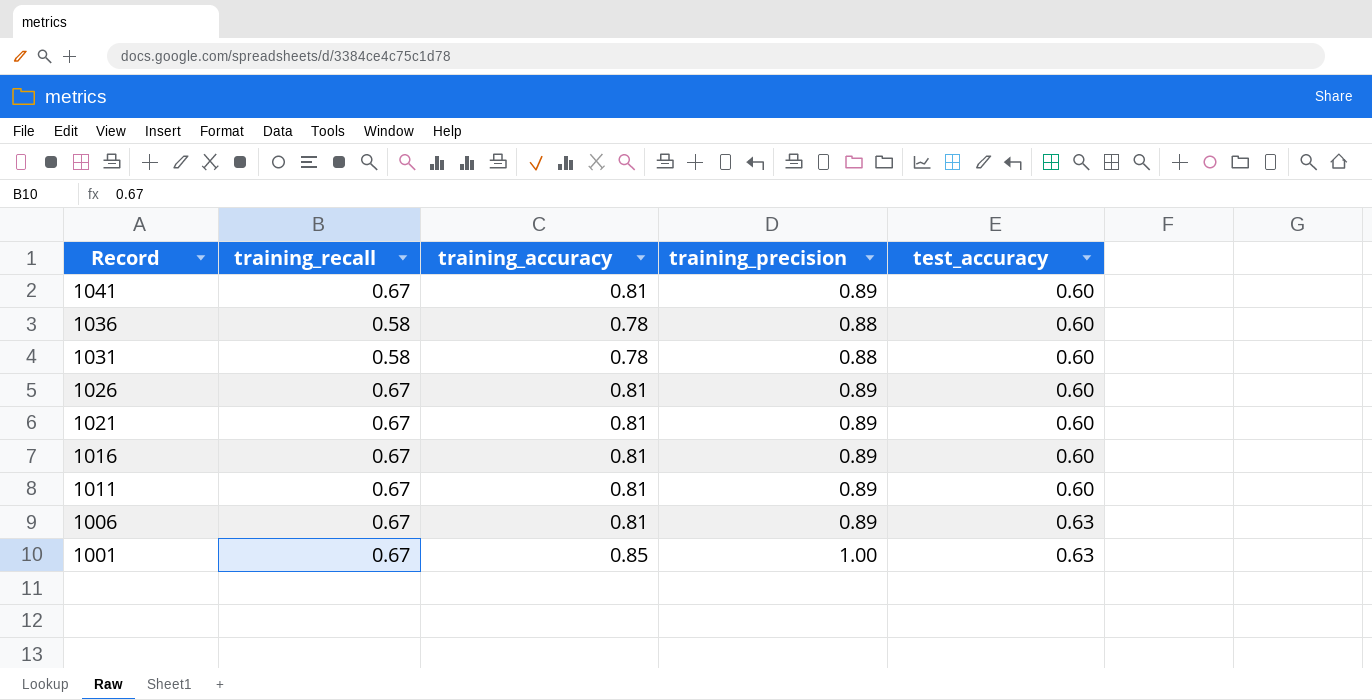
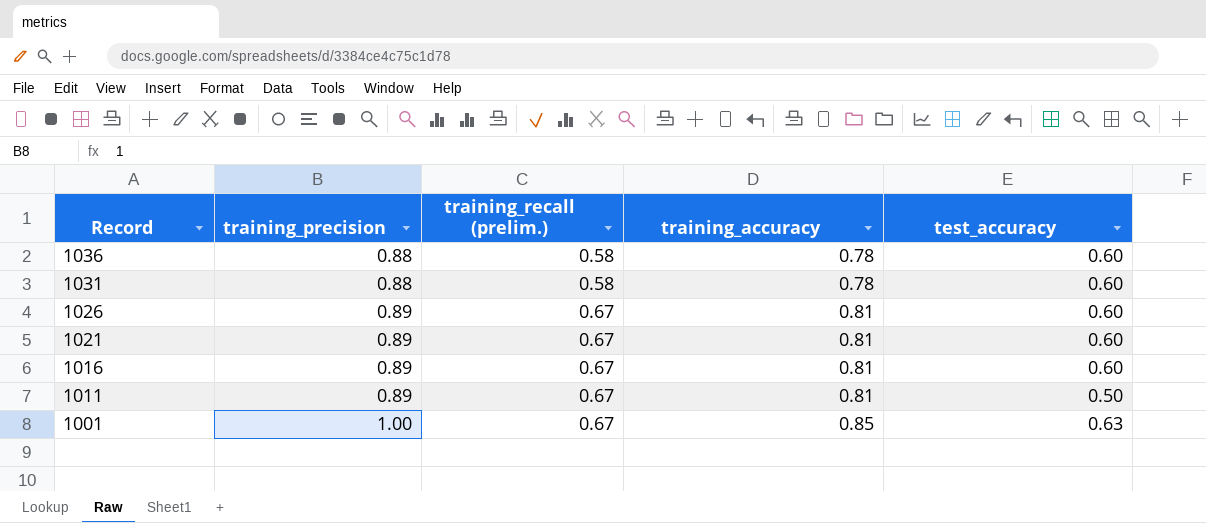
column training_precision | position: 4 -> 2
column name: training_recall -> training_recall (prelim.)
row 1041: 0.67 | 0.81 | 0.89 | 0.60 -> none
row 1006: 0.67 | 0.81 | 0.89 | 0.63 -> none
1011 | test_accuracy: 0.60 -> 0.50

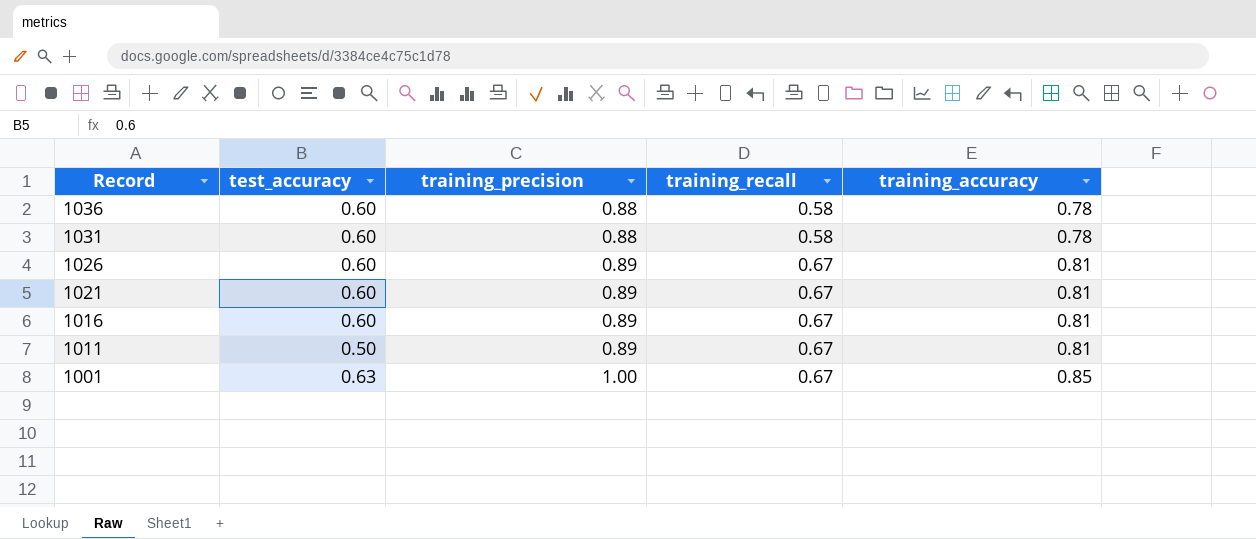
column test_accuracy | position: 5 -> 2
column name: training_recall (prelim.) -> training_recall

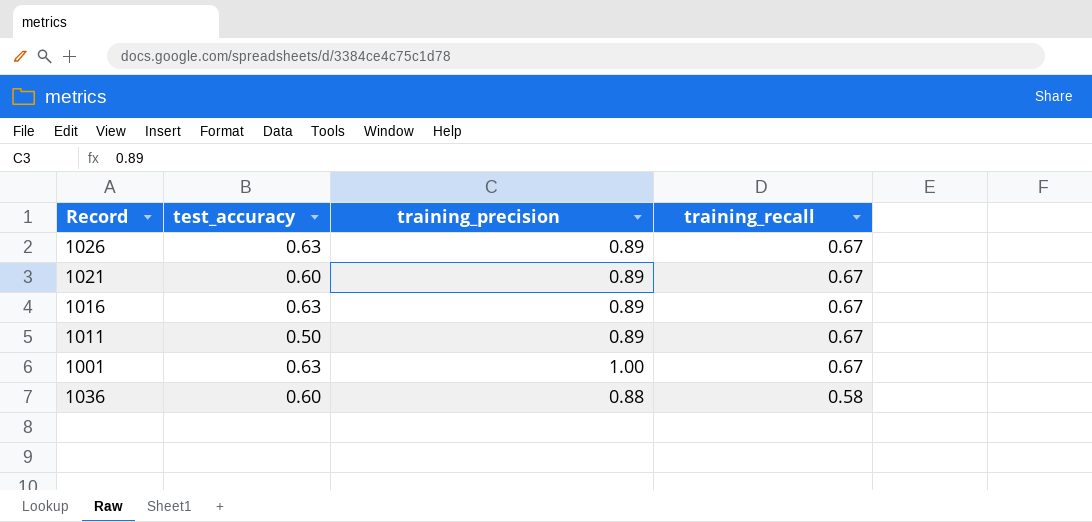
row order: Record descending -> training_recall descending
column training_accuracy | position: 5 -> none
row 1031: 0.60 | 0.88 | 0.58 | 0.78 -> none
1026 | test_accuracy: 0.60 -> 0.63
1016 | test_accuracy: 0.60 -> 0.63

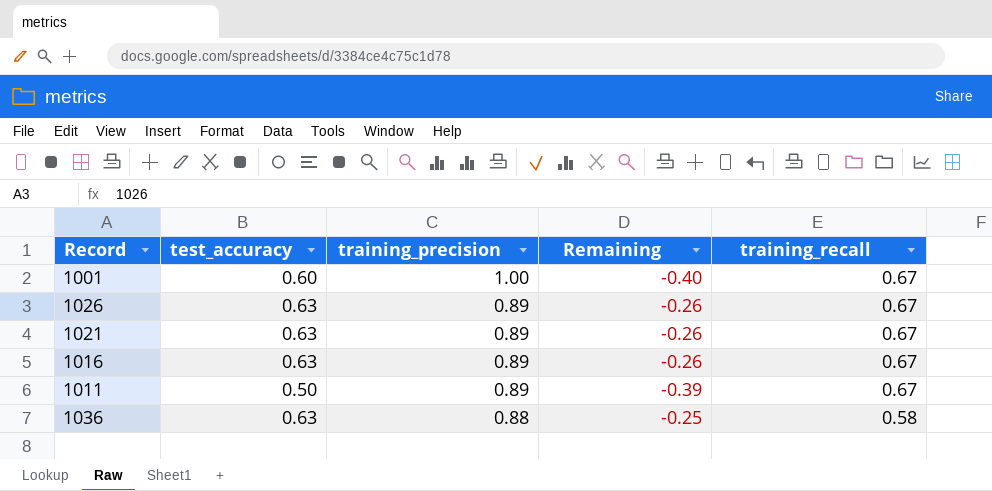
row order: training_recall descending -> training_precision descending
column Remaining | formula: none -> [test_accuracy] - [training_precision]
1001 | test_accuracy: 0.63 -> 0.60
1021 | test_accuracy: 0.60 -> 0.63
1036 | test_accuracy: 0.60 -> 0.63

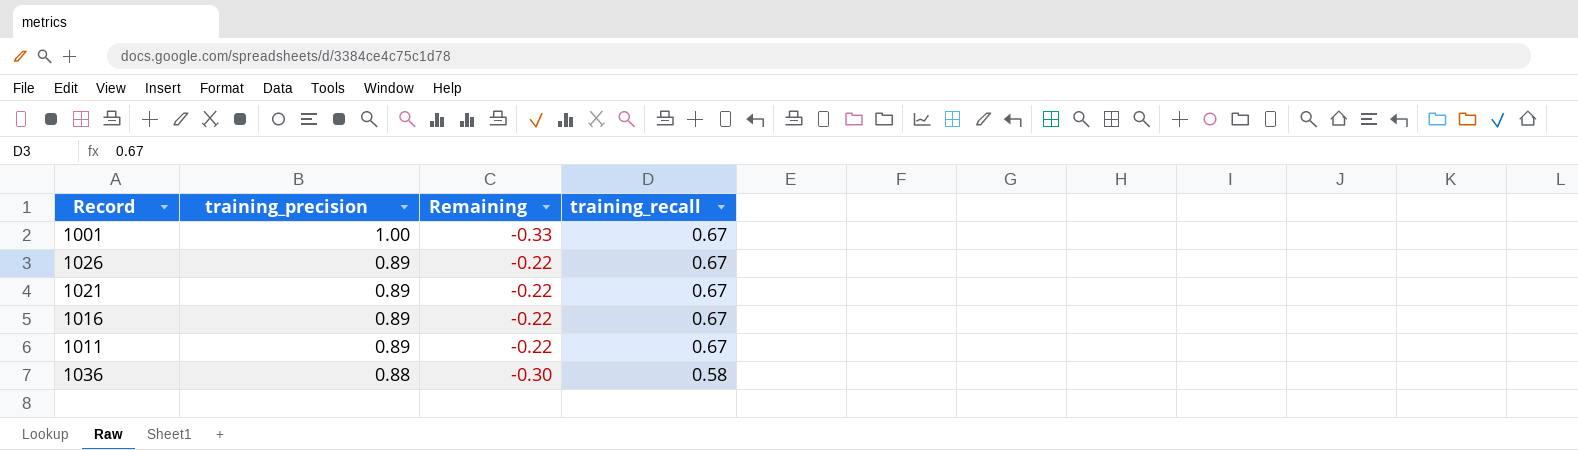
column test_accuracy | position: 2 -> none
column Remaining | formula: [test_accuracy] - [training_precision] -> [training_recall] - [training_precision]

